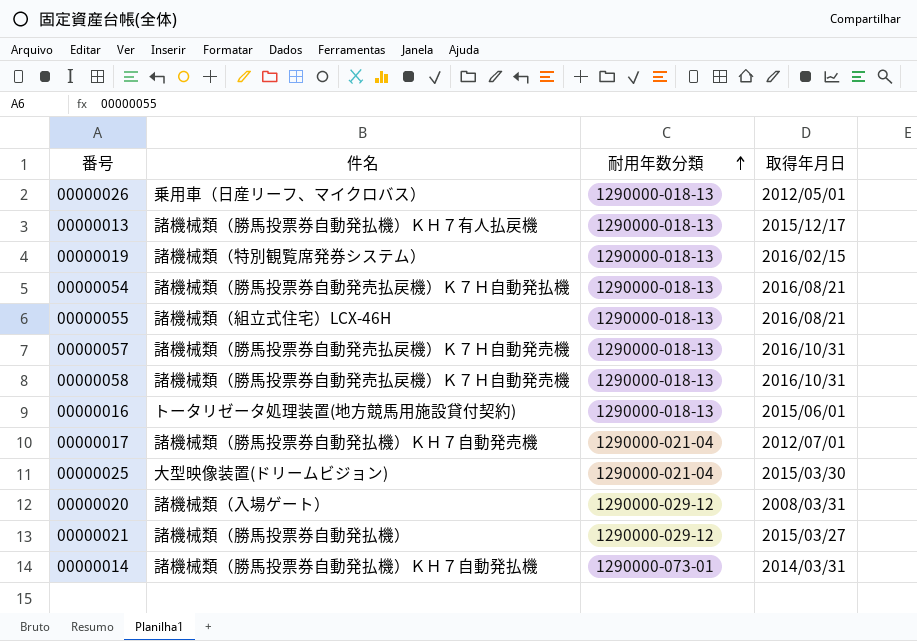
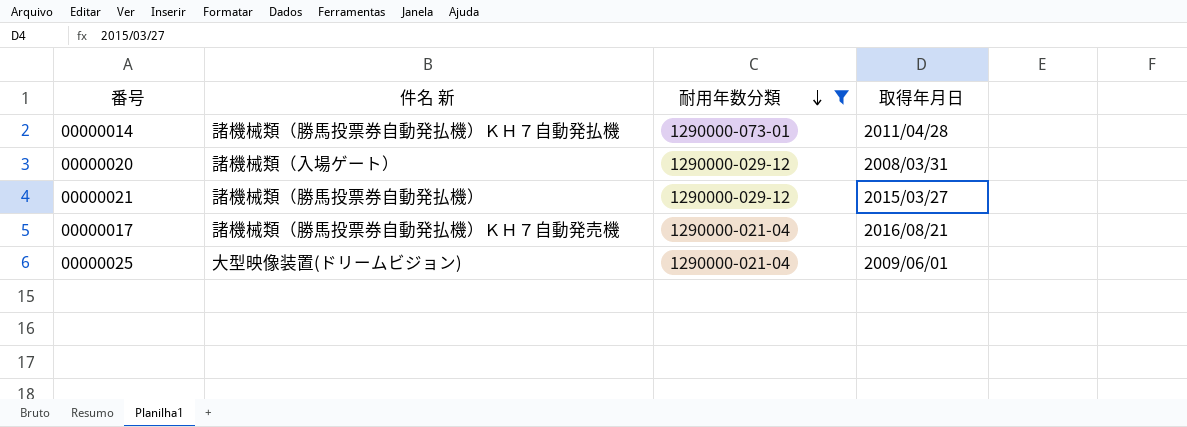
filter: none -> 耐用年数分類 != 1290000-018-13
row order: 耐用年数分類 ascending -> 耐用年数分類 descending
column name: 件名 -> 件名 新
00000014 | 取得年月日: 2014/03/31 -> 2011/04/28
00000017 | 取得年月日: 2012/07/01 -> 2016/08/21
00000025 | 取得年月日: 2015/03/30 -> 2009/06/01

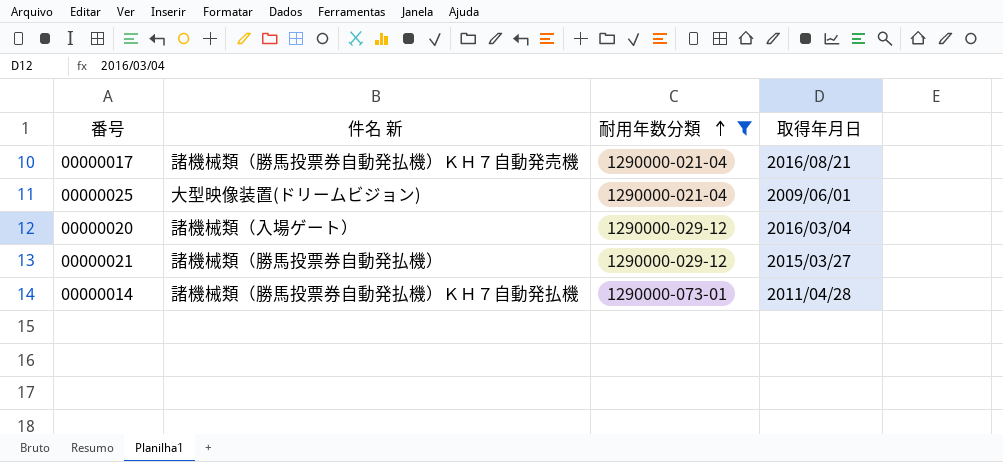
row order: 耐用年数分類 descending -> 耐用年数分類 ascending
00000020 | 取得年月日: 2008/03/31 -> 2016/03/04

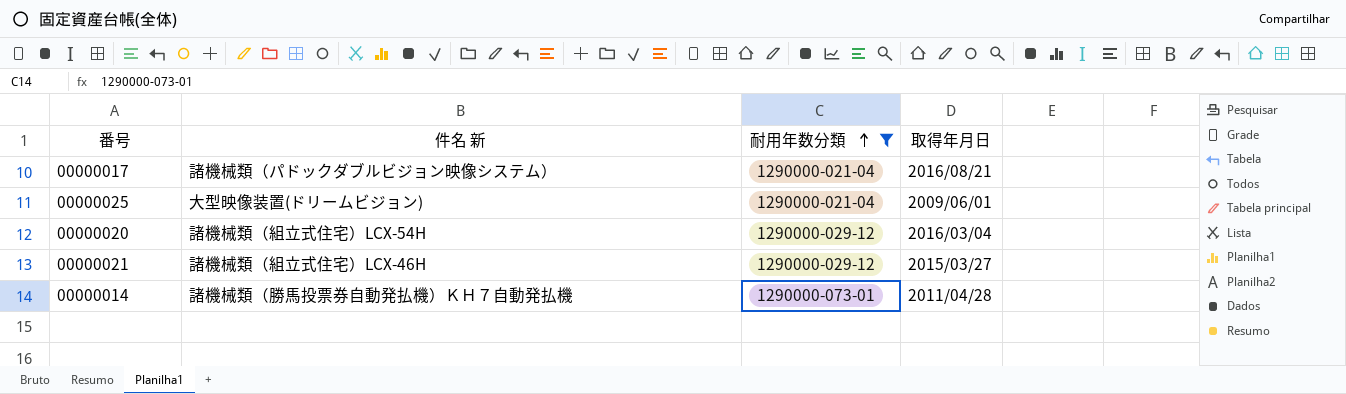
00000017 | 件名 新: 諸機械類（勝馬投票券自動発払機）ＫＨ７自動発売機 -> 諸機械類（パドックダブルビジョン映像システム）
00000020 | 件名 新: 諸機械類（入場ゲート） -> 諸機械類（組立式住宅）LCX-54H
00000021 | 件名 新: 諸機械類（勝馬投票券自動発払機） -> 諸機械類（組立式住宅）LCX-46H

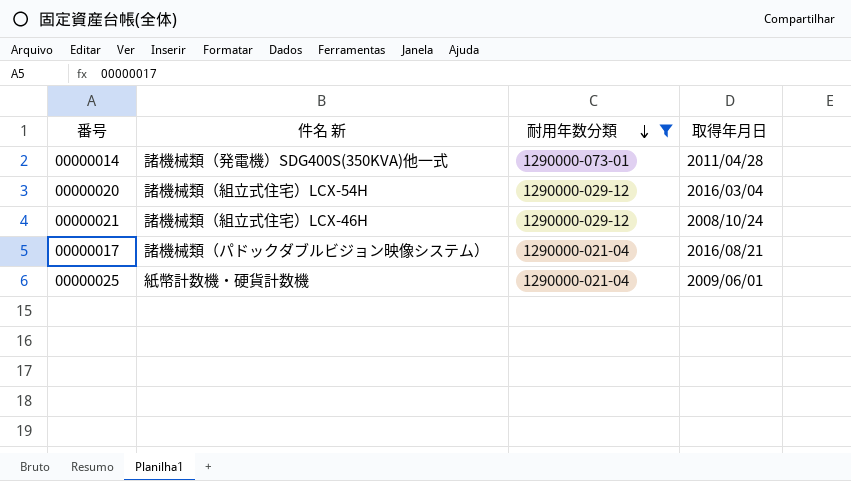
row order: 耐用年数分類 ascending -> 耐用年数分類 descending
00000014 | 件名 新: 諸機械類（勝馬投票券自動発払機）ＫＨ７自動発払機 -> 諸機械類（発電機）SDG400S(350KVA)他一式
00000021 | 取得年月日: 2015/03/27 -> 2008/10/24
00000025 | 件名 新: 大型映像装置(ドリームビジョン) -> 紙幣計数機・硬貨計数機

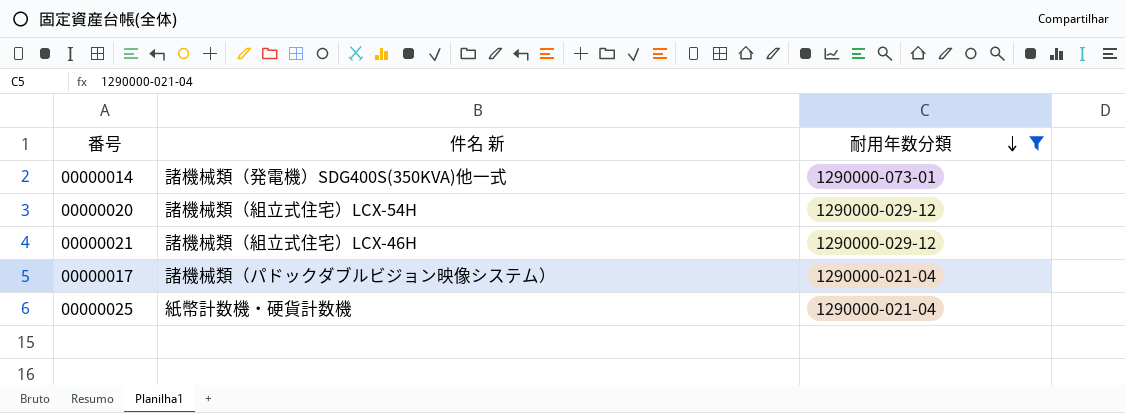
column 取得年月日 | position: 4 -> none

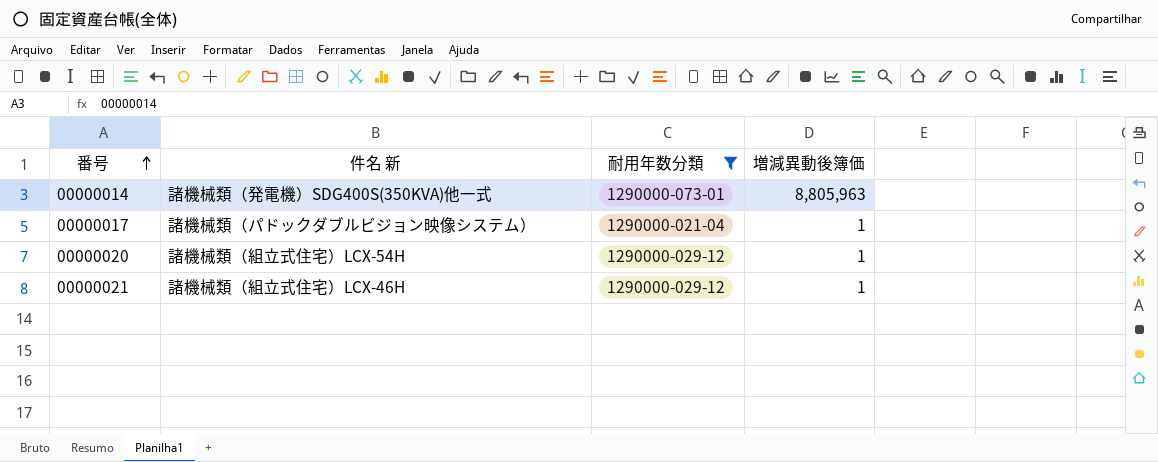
row order: 耐用年数分類 descending -> 番号 ascending
column 増減異動後簿価 | position: none -> 4
row 00000025: 紙幣計数機・硬貨計数機 | 1290000-021-04 -> none

